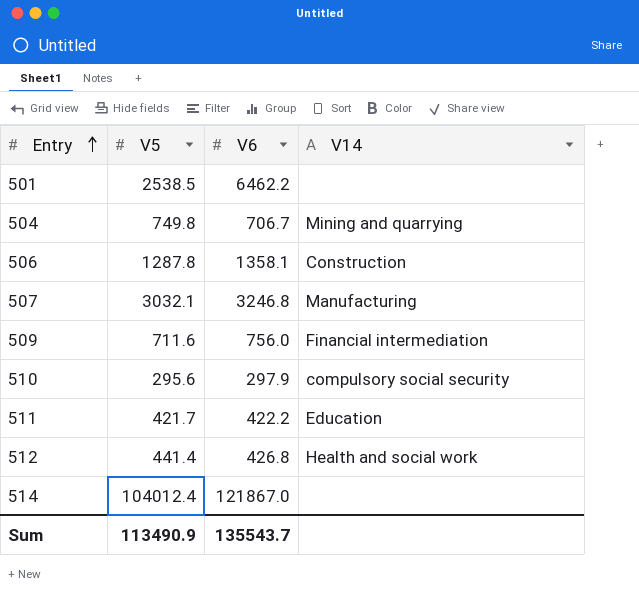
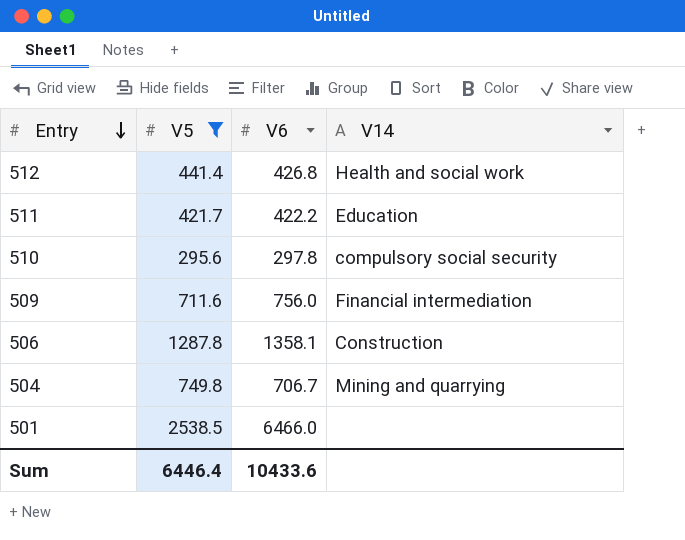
filter: none -> V5 <= 2538.5
row order: Entry ascending -> Entry descending
510 | V6: 297.9 -> 297.8
501 | V6: 6462.2 -> 6466.0
Sum | V5: 113490.9 -> 6446.4
Sum | V6: 135543.7 -> 10433.6

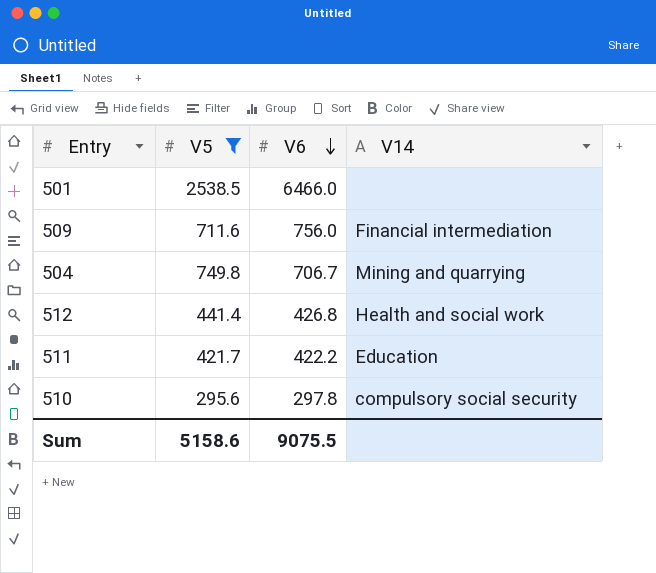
row order: Entry descending -> V6 descending
row 506: 1287.8 | 1358.1 | Construction -> none
Sum | V5: 6446.4 -> 5158.6
Sum | V6: 10433.6 -> 9075.5

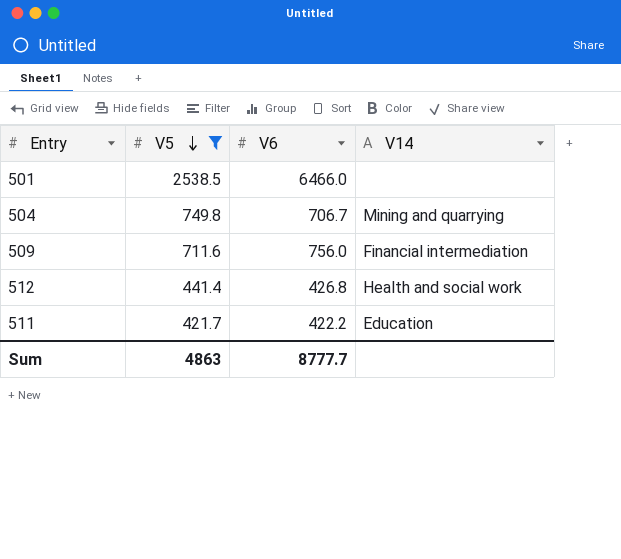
row order: V6 descending -> V5 descending
row 510: 295.6 | 297.8 | compulsory social security -> none
Sum | V5: 5158.6 -> 4863
Sum | V6: 9075.5 -> 8777.7

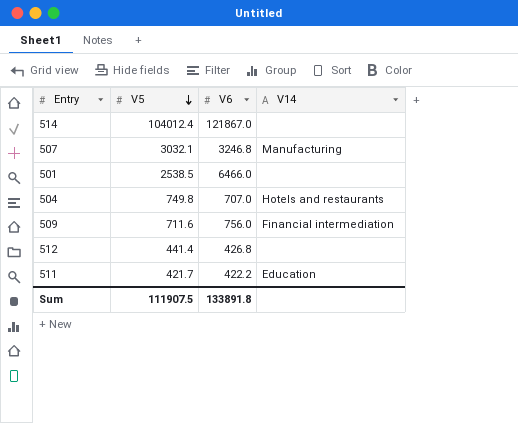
filter: V5 <= 2538.5 -> none
504 | V6: 706.7 -> 707.0
504 | V14: Mining and quarrying -> Hotels and restaurants
512 | V14: Health and social work -> none
Sum | V5: 4863 -> 111907.5
Sum | V6: 8777.7 -> 133891.8

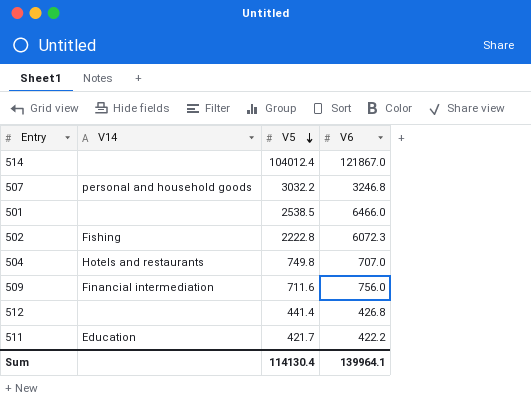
column V14 | position: 4 -> 2
507 | V14: Manufacturing -> personal and household goods
507 | V5: 3032.1 -> 3032.2
row 502: none -> Fishing | 2222.8 | 6072.3
Sum | V5: 111907.5 -> 114130.4
Sum | V6: 133891.8 -> 139964.1

